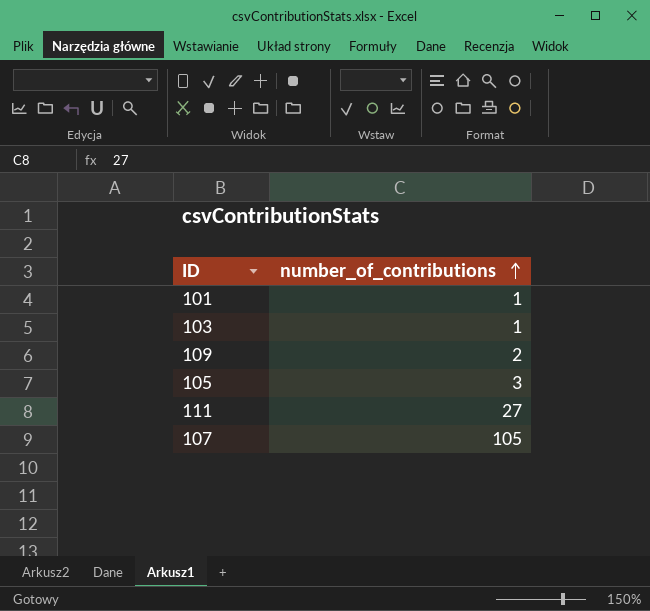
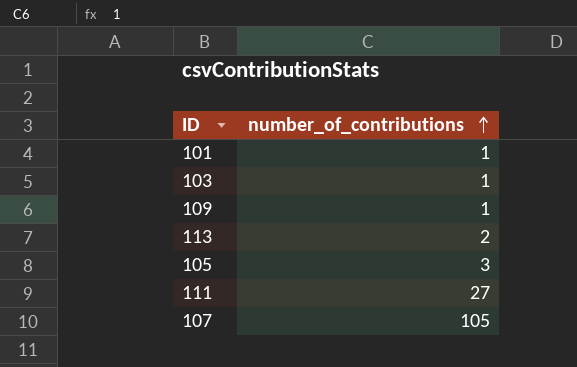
109 | number_of_contributions: 2 -> 1
row 113: none -> 2

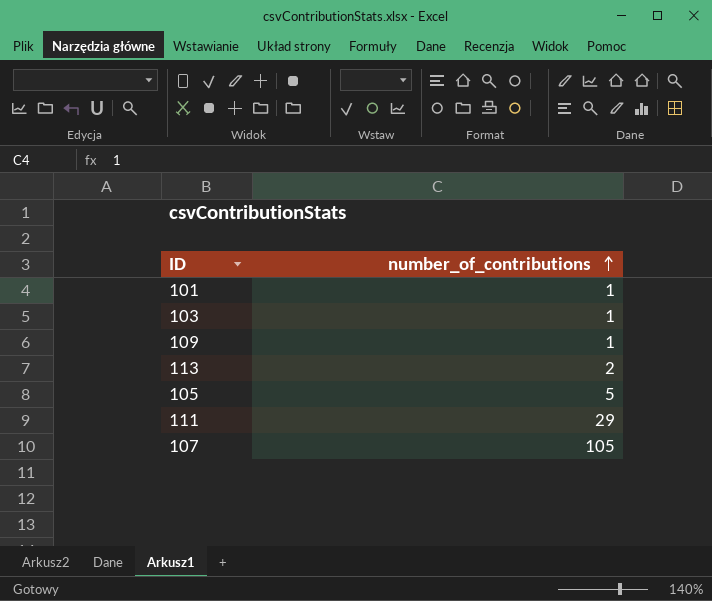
105 | number_of_contributions: 3 -> 5
111 | number_of_contributions: 27 -> 29

